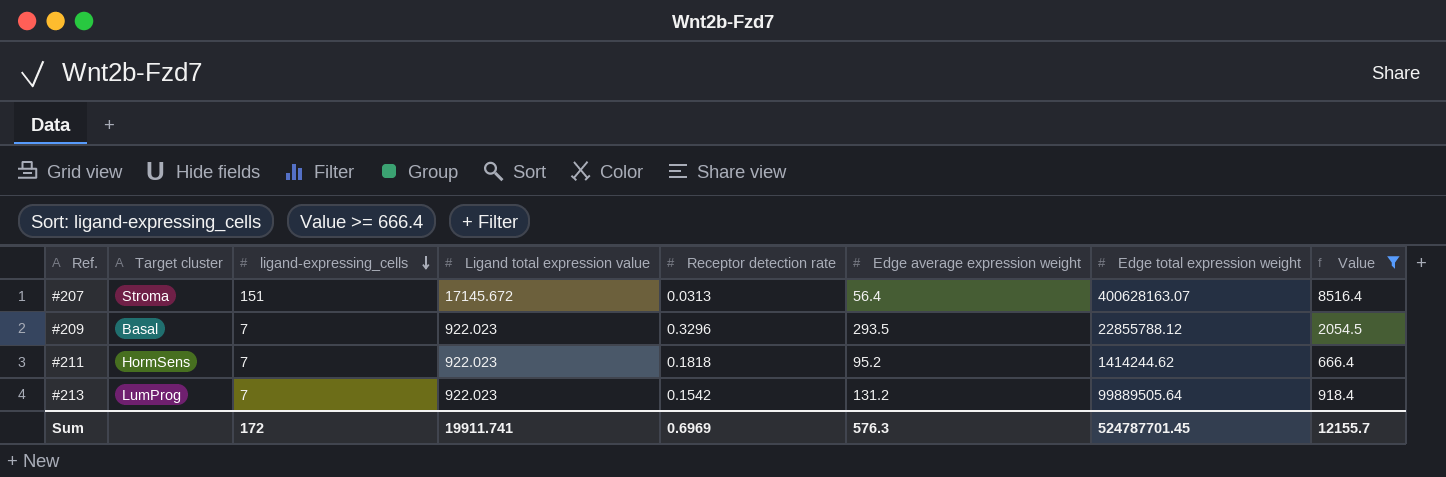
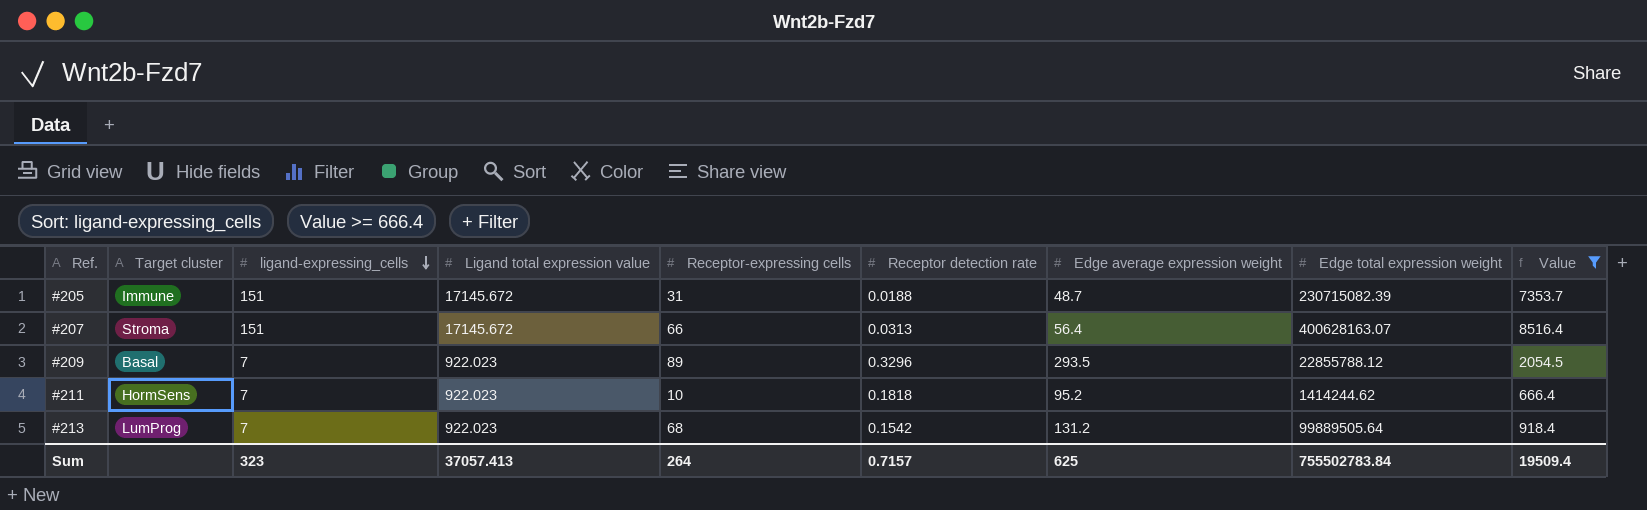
column Receptor-expressing cells | position: none -> 5
row #205: none -> Immune | 151 | 17145.672 | 31 | 0.0188 | 48.7 | 230715082.39 | 7353.7
Sum | ligand-expressing_cells: 172 -> 323
Sum | Ligand total expression value: 19911.741 -> 37057.413
Sum | Receptor detection rate: 0.6969 -> 0.7157
Sum | Edge average expression weight: 576.3 -> 625
Sum | Edge total expression weight: 524787701.45 -> 755502783.84
Sum | Value: 12155.7 -> 19509.4

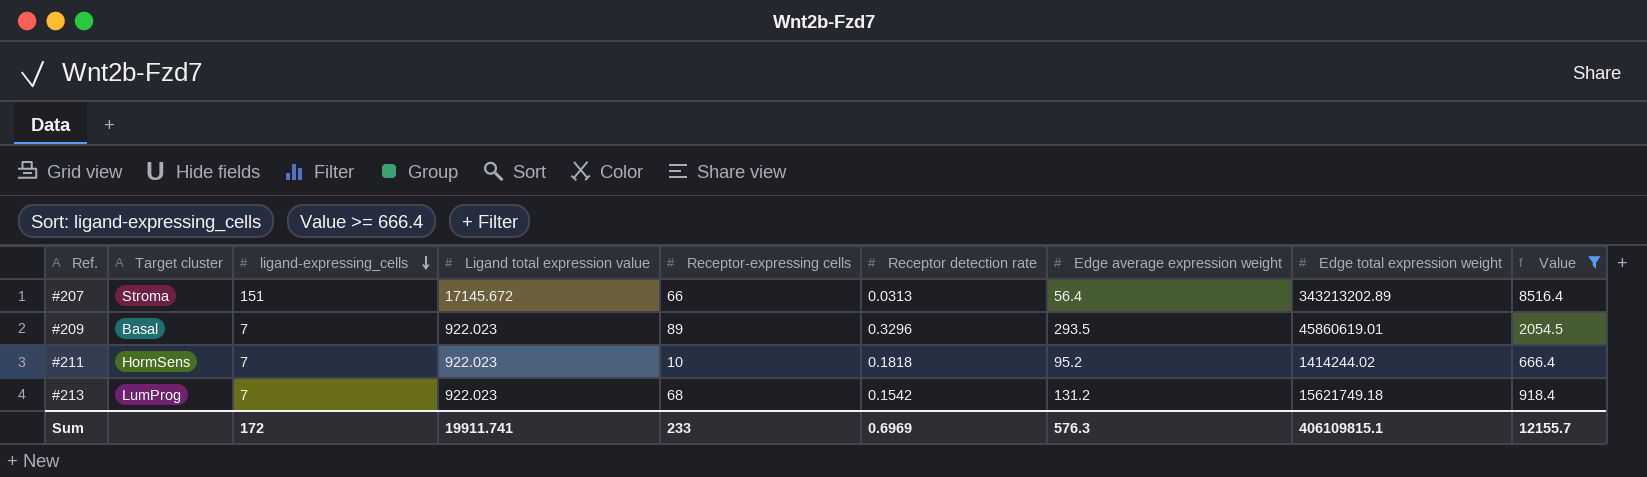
row #205: Immune | 151 | 17145.672 | 31 | 0.0188 | 48.7 | 230715082.39 | 7353.7 -> none
#207 | Edge total expression weight: 400628163.07 -> 343213202.89
#209 | Edge total expression weight: 22855788.12 -> 45860619.01
#211 | Edge total expression weight: 1414244.62 -> 1414244.02
#213 | Edge total expression weight: 99889505.64 -> 15621749.18
Sum | ligand-expressing_cells: 323 -> 172
Sum | Ligand total expression value: 37057.413 -> 19911.741
Sum | Receptor-expressing cells: 264 -> 233
Sum | Receptor detection rate: 0.7157 -> 0.6969
Sum | Edge average expression weight: 625 -> 576.3
Sum | Edge total expression weight: 755502783.84 -> 406109815.1
Sum | Value: 19509.4 -> 12155.7

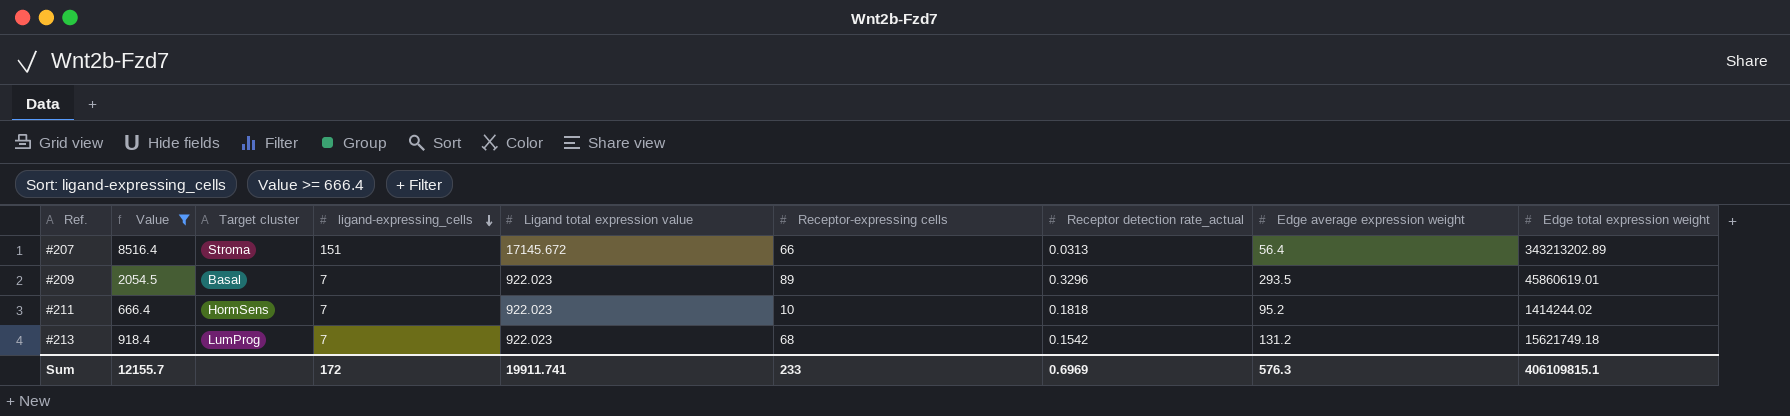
column Value | position: 9 -> 2
column name: Receptor detection rate -> Receptor detection rate_actual

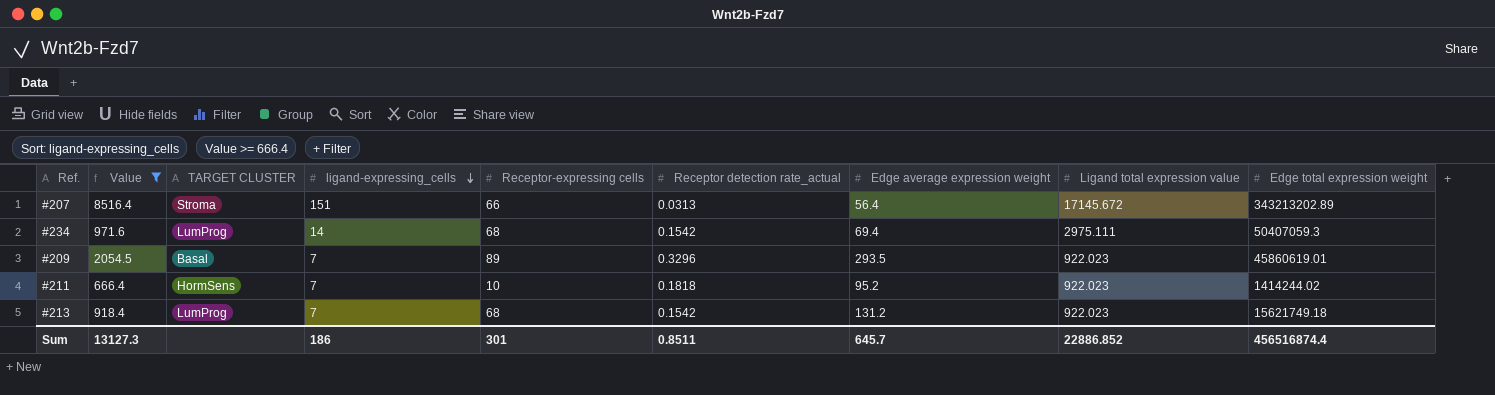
column name: Target cluster -> TARGET CLUSTER
column Ligand total expression value | position: 5 -> 8
row #234: none -> 971.6 | LumProg | 14 | 68 | 0.1542 | 69.4 | 2975.111 | 50407059.3
Sum | Value: 12155.7 -> 13127.3
Sum | ligand-expressing_cells: 172 -> 186
Sum | Receptor-expressing cells: 233 -> 301
Sum | Receptor detection rate_actual: 0.6969 -> 0.8511
Sum | Edge average expression weight: 576.3 -> 645.7
Sum | Ligand total expression value: 19911.741 -> 22886.852
Sum | Edge total expression weight: 406109815.1 -> 456516874.4

